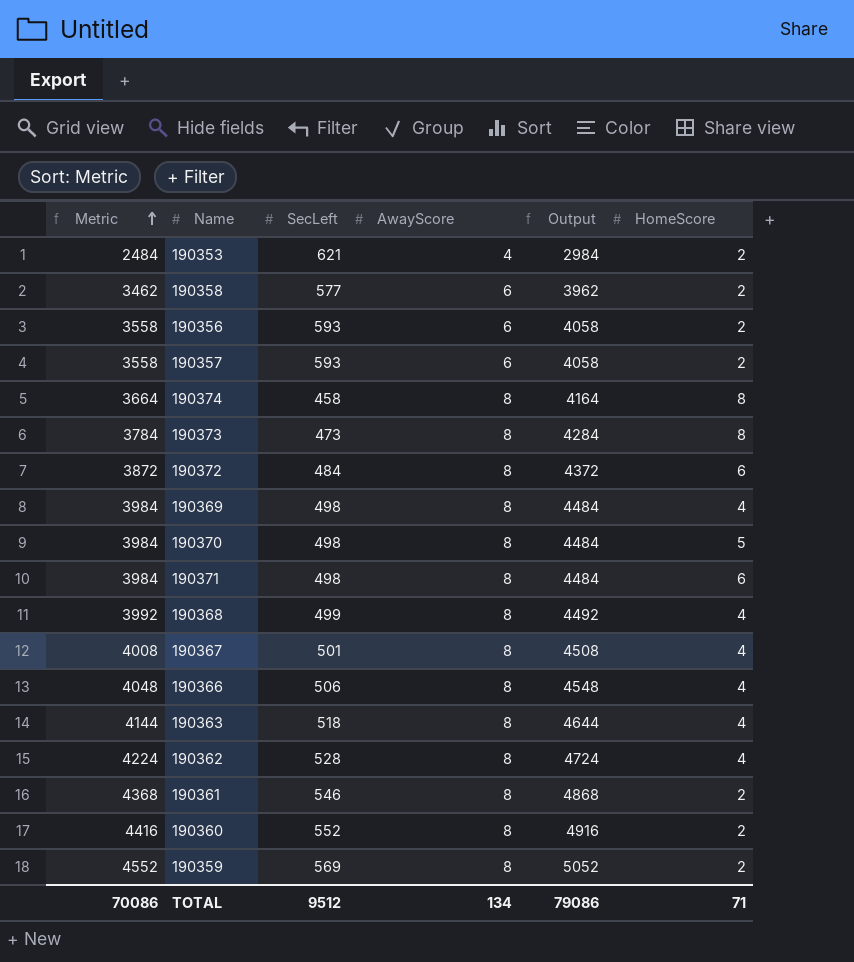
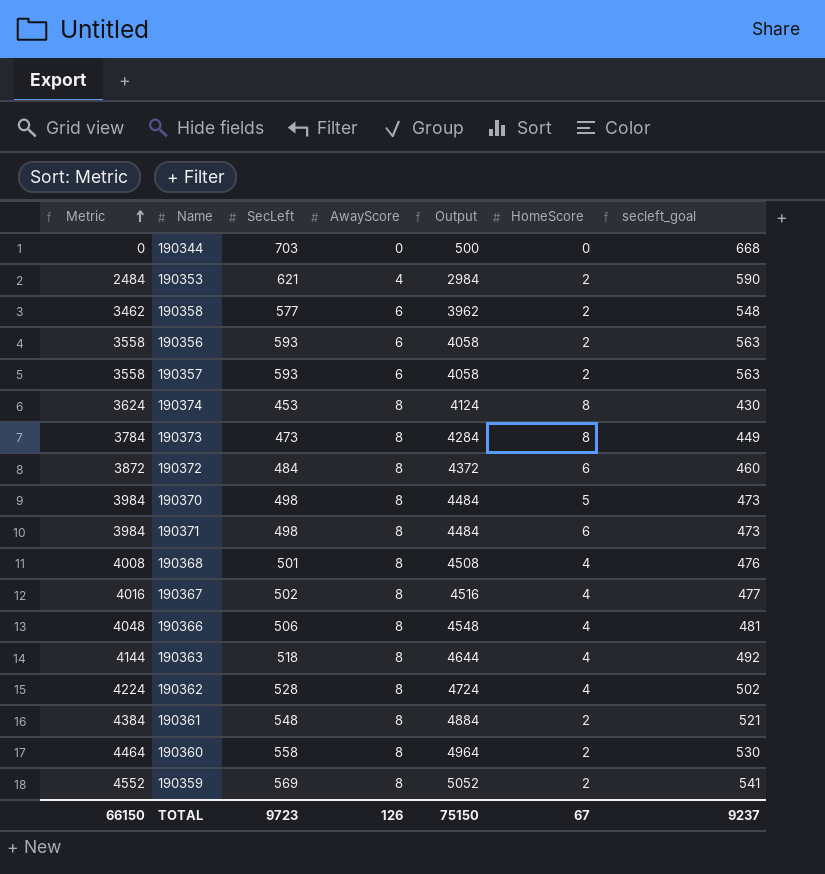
column secleft_goal | formula: none -> [SecLeft] * 0.95
row 190369: 3984 | 498 | 8 | 4484 | 4 -> none
row 190344: none -> 0 | 703 | 0 | 500 | 0 | 668
190374 | Metric: 3664 -> 3624
190374 | SecLeft: 458 -> 453
190374 | Output: 4164 -> 4124
190368 | Metric: 3992 -> 4008
190368 | SecLeft: 499 -> 501
190368 | Output: 4492 -> 4508
190367 | Metric: 4008 -> 4016
190367 | SecLeft: 501 -> 502
190367 | Output: 4508 -> 4516
190361 | Metric: 4368 -> 4384
190361 | SecLeft: 546 -> 548
190361 | Output: 4868 -> 4884
190360 | Metric: 4416 -> 4464
190360 | SecLeft: 552 -> 558
190360 | Output: 4916 -> 4964
TOTAL | Metric: 70086 -> 66150
TOTAL | SecLeft: 9512 -> 9723
TOTAL | AwayScore: 134 -> 126
TOTAL | Output: 79086 -> 75150
TOTAL | HomeScore: 71 -> 67

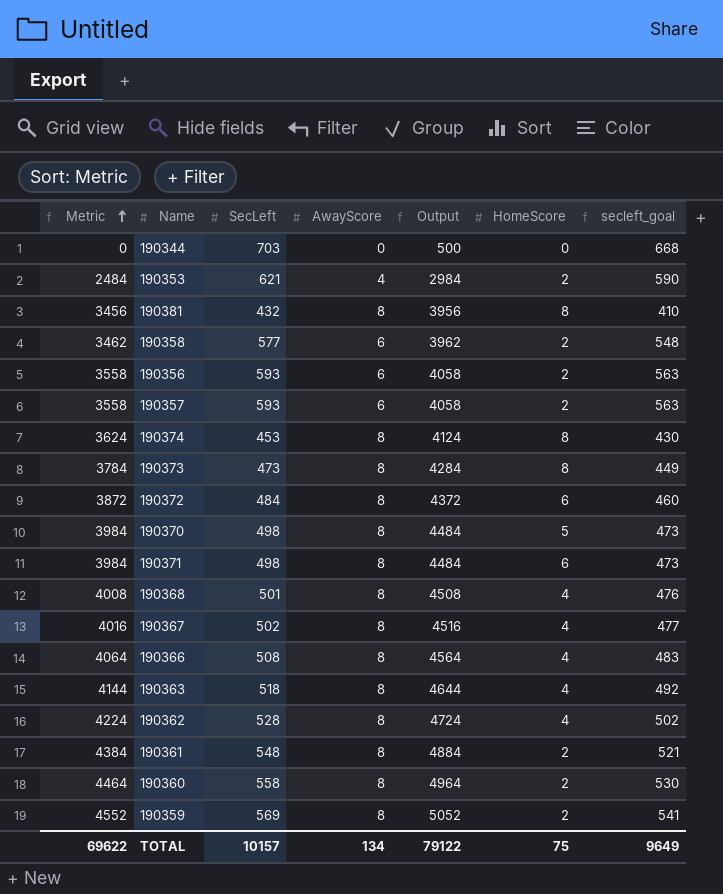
row 190381: none -> 3456 | 432 | 8 | 3956 | 8 | 410
190366 | Metric: 4048 -> 4064
190366 | SecLeft: 506 -> 508
190366 | Output: 4548 -> 4564
190366 | secleft_goal: 481 -> 483
TOTAL | Metric: 66150 -> 69622
TOTAL | SecLeft: 9723 -> 10157
TOTAL | AwayScore: 126 -> 134
TOTAL | Output: 75150 -> 79122
TOTAL | HomeScore: 67 -> 75
TOTAL | secleft_goal: 9237 -> 9649

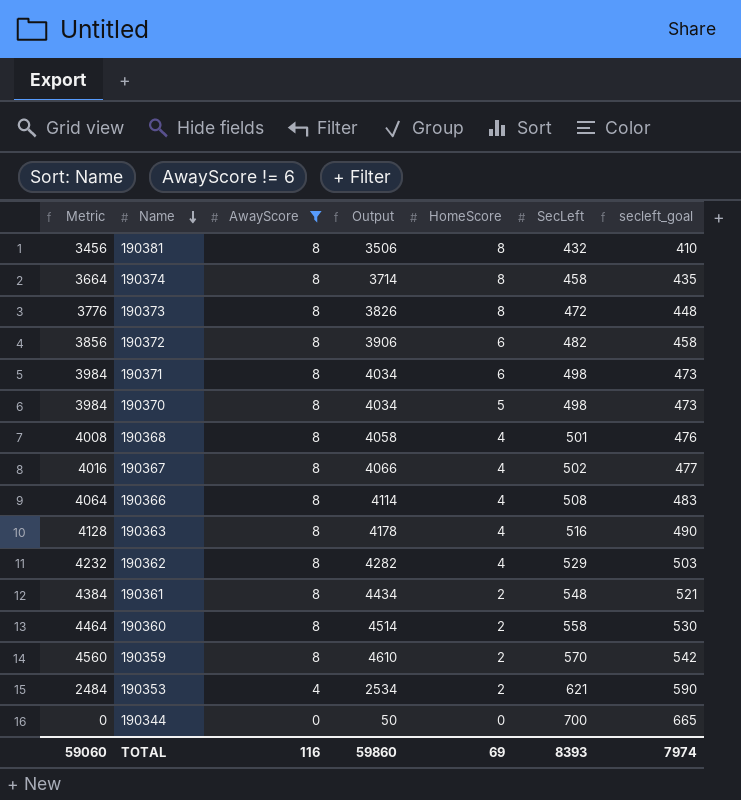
filter: none -> AwayScore != 6
row order: Metric ascending -> Name descending
column Output | formula: [Metric] + 500 -> [Metric] + 50
column SecLeft | position: 3 -> 6
190374 | Metric: 3624 -> 3664
190374 | SecLeft: 453 -> 458
190374 | secleft_goal: 430 -> 435
190373 | Metric: 3784 -> 3776
190373 | SecLeft: 473 -> 472
190373 | secleft_goal: 449 -> 448
190372 | Metric: 3872 -> 3856
190372 | SecLeft: 484 -> 482
190372 | secleft_goal: 460 -> 458
190363 | Metric: 4144 -> 4128
190363 | SecLeft: 518 -> 516
190363 | secleft_goal: 492 -> 490
190362 | Metric: 4224 -> 4232
190362 | SecLeft: 528 -> 529
190362 | secleft_goal: 502 -> 503
190359 | Metric: 4552 -> 4560
190359 | SecLeft: 569 -> 570
190359 | secleft_goal: 541 -> 542
190344 | SecLeft: 703 -> 700
190344 | secleft_goal: 668 -> 665
TOTAL | Metric: 69622 -> 59060
TOTAL | AwayScore: 134 -> 116
TOTAL | Output: 79122 -> 59860
TOTAL | HomeScore: 75 -> 69
TOTAL | SecLeft: 10157 -> 8393
TOTAL | secleft_goal: 9649 -> 7974

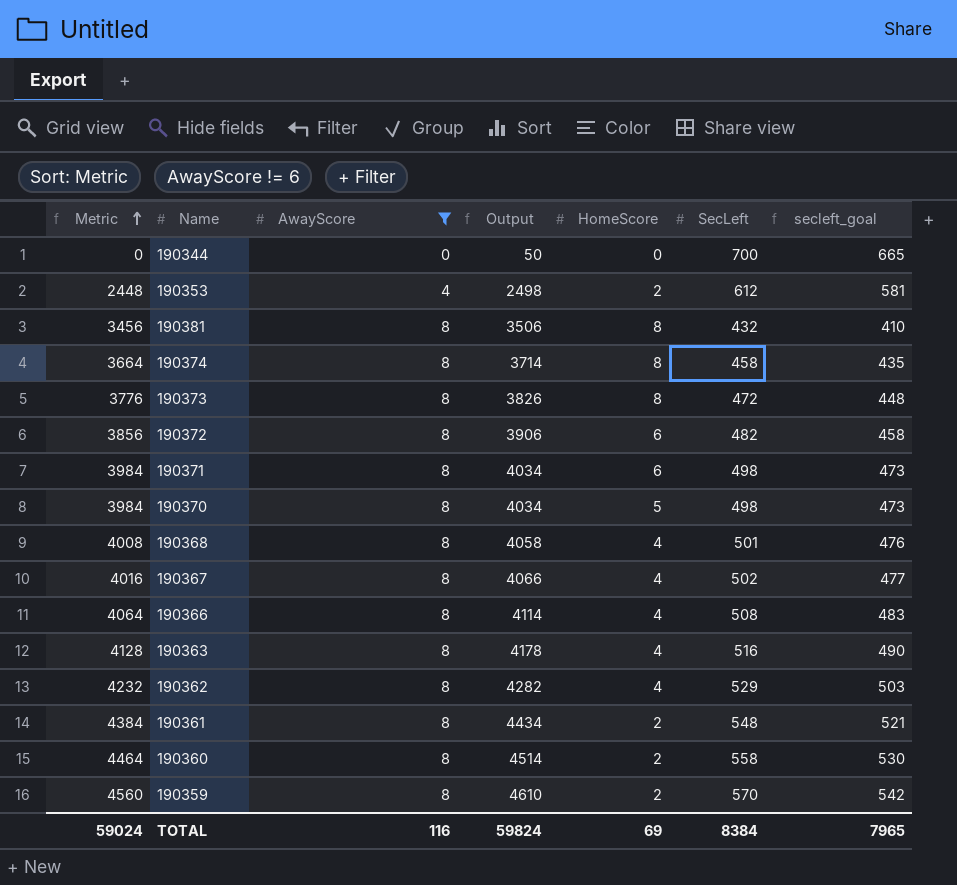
row order: Name descending -> Metric ascending
190353 | Metric: 2484 -> 2448
190353 | Output: 2534 -> 2498
190353 | SecLeft: 621 -> 612
190353 | secleft_goal: 590 -> 581
TOTAL | Metric: 59060 -> 59024
TOTAL | Output: 59860 -> 59824
TOTAL | SecLeft: 8393 -> 8384
TOTAL | secleft_goal: 7974 -> 7965

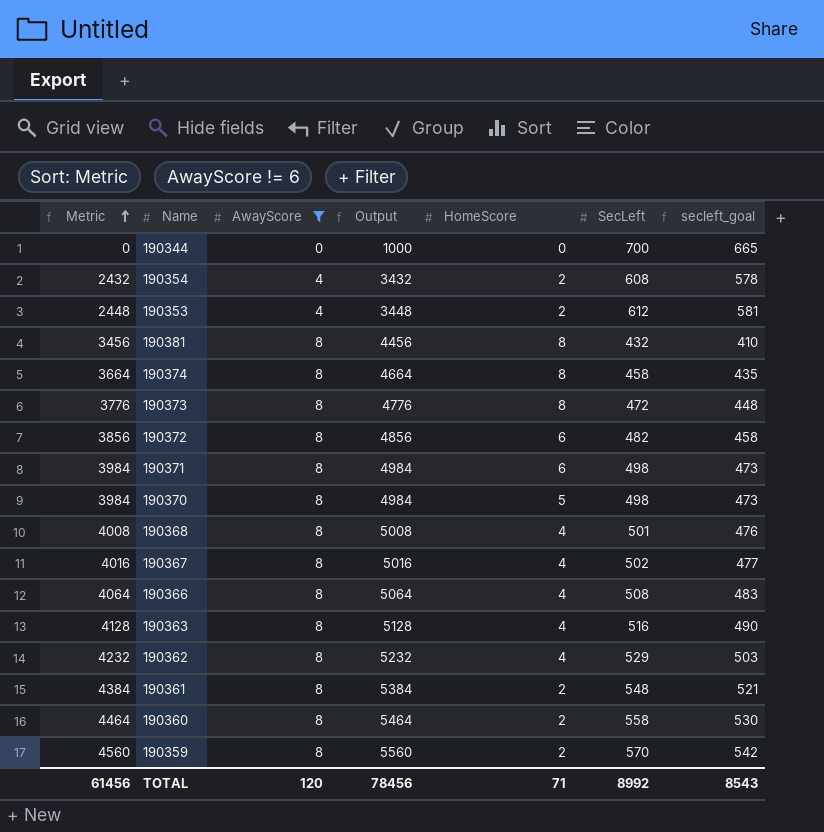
column Output | formula: [Metric] + 50 -> [Metric] + 1000
row 190354: none -> 2432 | 4 | 3432 | 2 | 608 | 578
TOTAL | Metric: 59024 -> 61456
TOTAL | AwayScore: 116 -> 120
TOTAL | Output: 59824 -> 78456
TOTAL | HomeScore: 69 -> 71
TOTAL | SecLeft: 8384 -> 8992
TOTAL | secleft_goal: 7965 -> 8543

